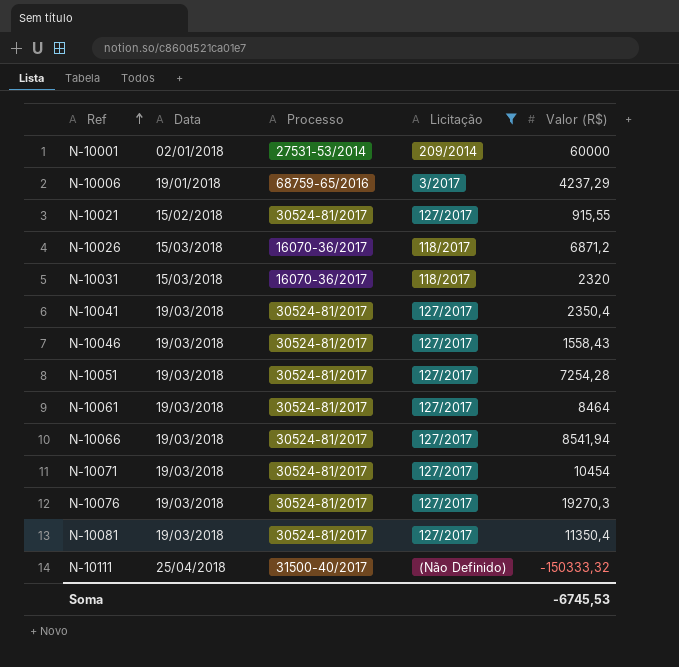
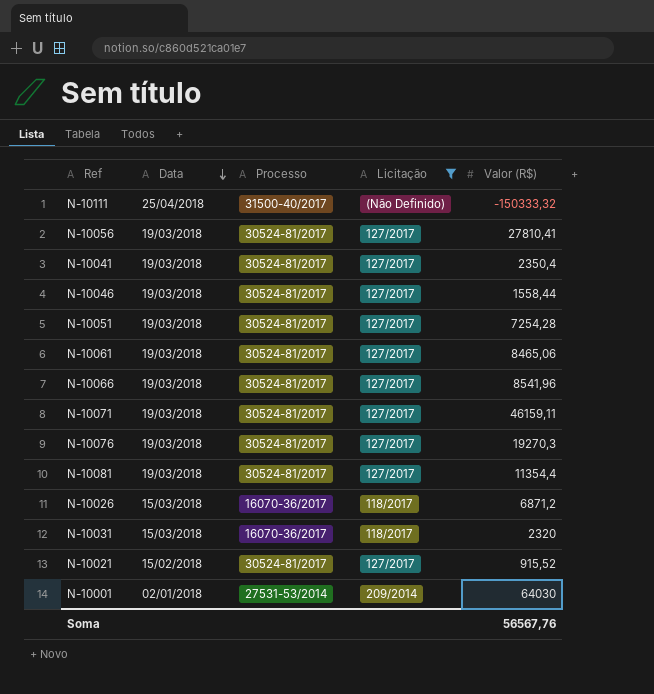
row order: Ref ascending -> Data descending
row N-10006: 19/01/2018 | 68759-65/2016 | 3/2017 | 4237,29 -> none
row N-10056: none -> 19/03/2018 | 30524-81/2017 | 127/2017 | 27810,41
N-10046 | Valor (R$): 1558,43 -> 1558,44
N-10061 | Valor (R$): 8464 -> 8465,06
N-10066 | Valor (R$): 8541,94 -> 8541,96
N-10071 | Valor (R$): 10454 -> 46159,11
N-10081 | Valor (R$): 11350,4 -> 11354,4
N-10021 | Valor (R$): 915,55 -> 915,52
N-10001 | Valor (R$): 60000 -> 64030
Soma | Valor (R$): -6745,53 -> 56567,76

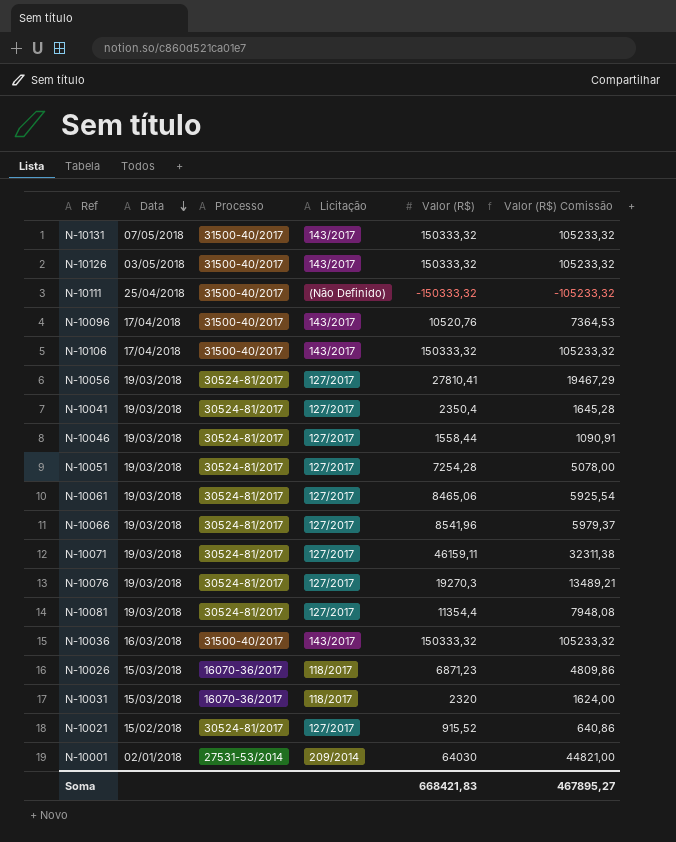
filter: Licitação != 143/2017 -> none
column Valor (R$) Comissão | formula: none -> [Valor (R$)] * 0,7
N-10026 | Valor (R$): 6871,2 -> 6871,23
Soma | Valor (R$): 56567,76 -> 668421,83

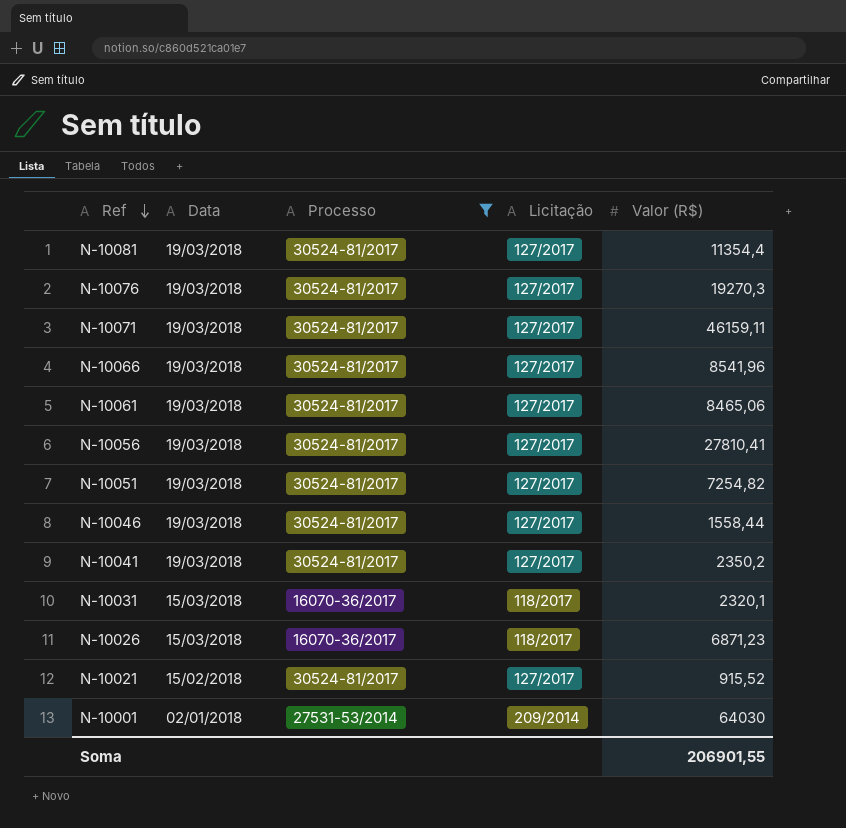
filter: none -> Processo != 31500-40/2017
row order: Data descending -> Ref descending
column Valor (R$) Comissão | formula: [Valor (R$)] * 0,7 -> none
N-10051 | Valor (R$): 7254,28 -> 7254,82
N-10041 | Valor (R$): 2350,4 -> 2350,2
N-10031 | Valor (R$): 2320 -> 2320,1
Soma | Valor (R$): 668421,83 -> 206901,55

